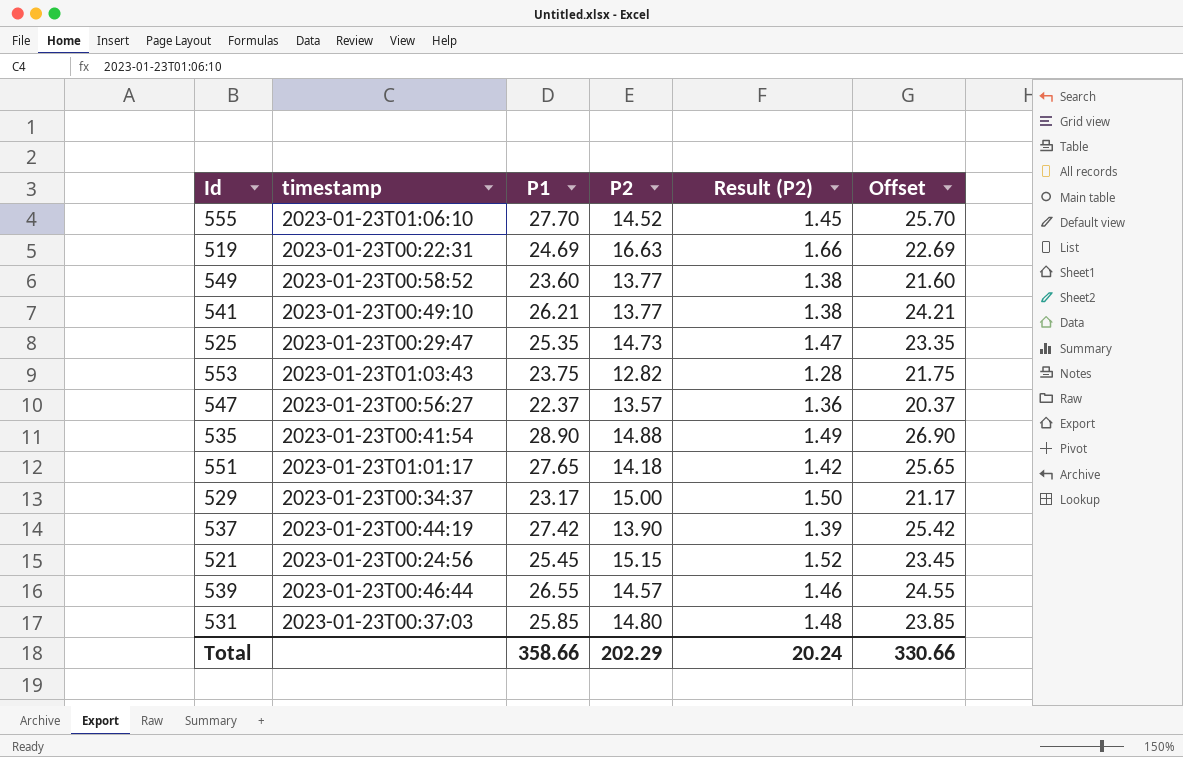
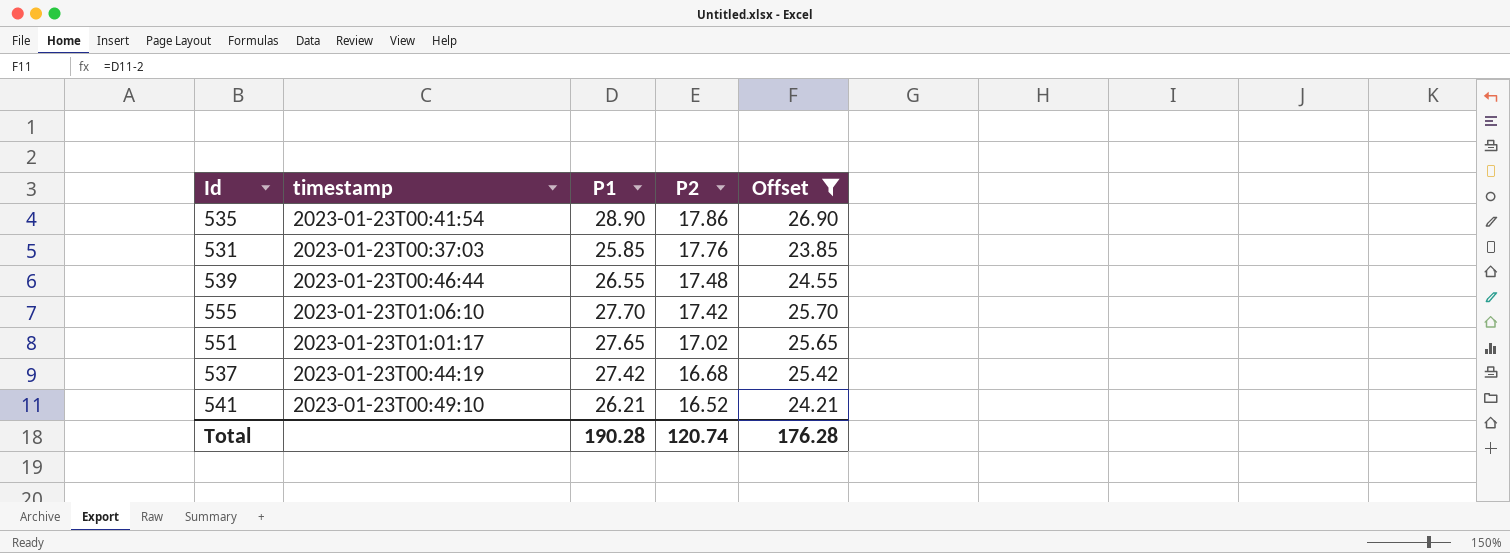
filter: none -> Offset >= 23.85
row order: none -> P2 descending
column Result (P2) | formula: [P2] * 0.1 -> none
535 | P2: 14.88 -> 17.86
531 | P2: 14.80 -> 17.76
539 | P2: 14.57 -> 17.48
555 | P2: 14.52 -> 17.42
551 | P2: 14.18 -> 17.02
537 | P2: 13.90 -> 16.68
541 | P2: 13.77 -> 16.52
Total | P1: 358.66 -> 190.28
Total | P2: 202.29 -> 120.74
Total | Offset: 330.66 -> 176.28

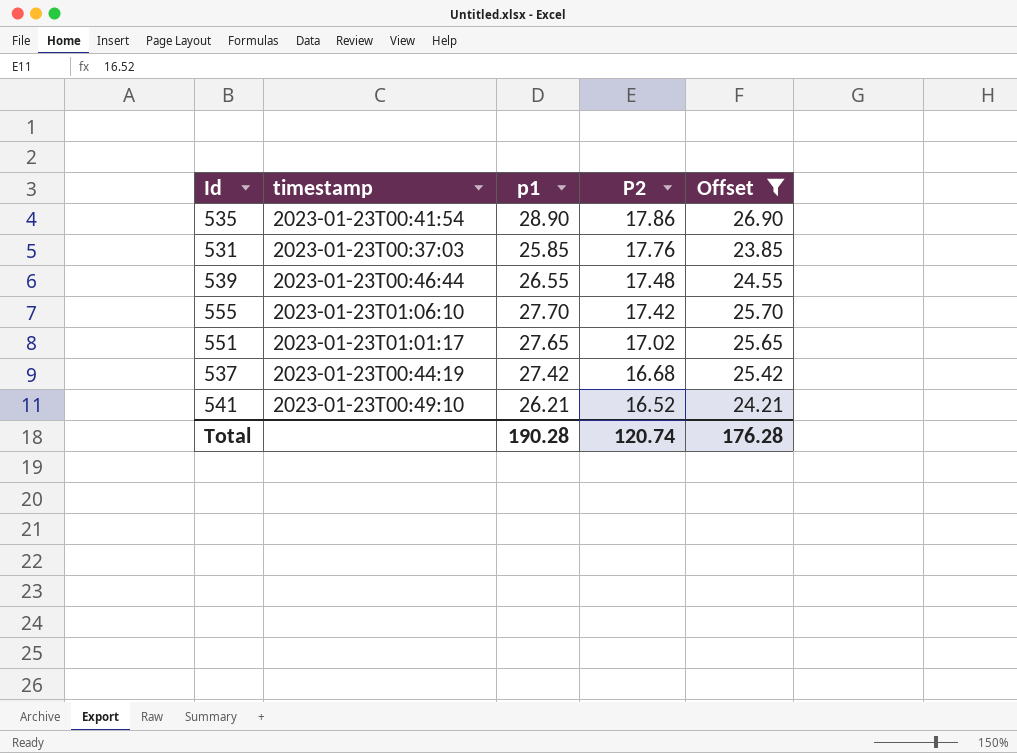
column name: P1 -> p1

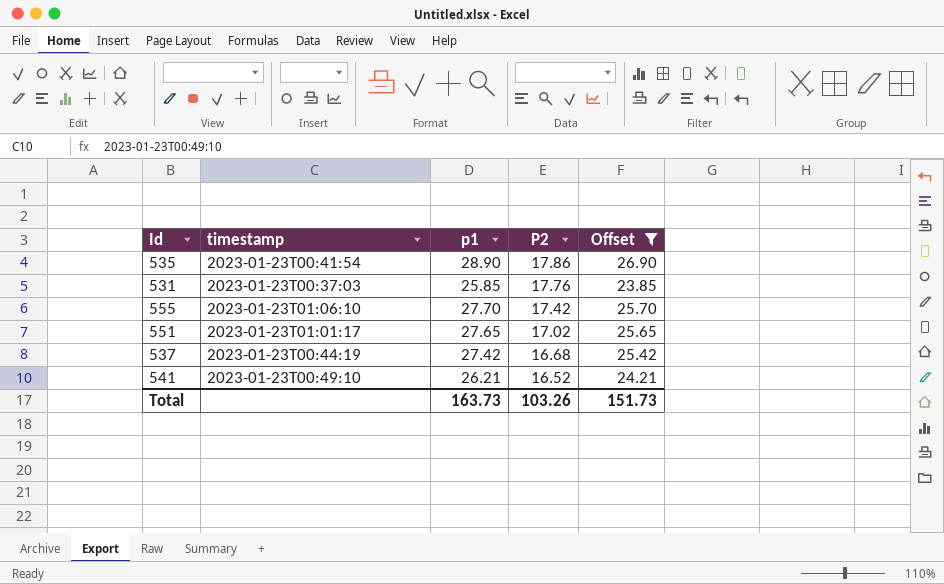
row 539: 2023-01-23T00:46:44 | 26.55 | 17.48 | 24.55 -> none
Total | p1: 190.28 -> 163.73
Total | P2: 120.74 -> 103.26
Total | Offset: 176.28 -> 151.73

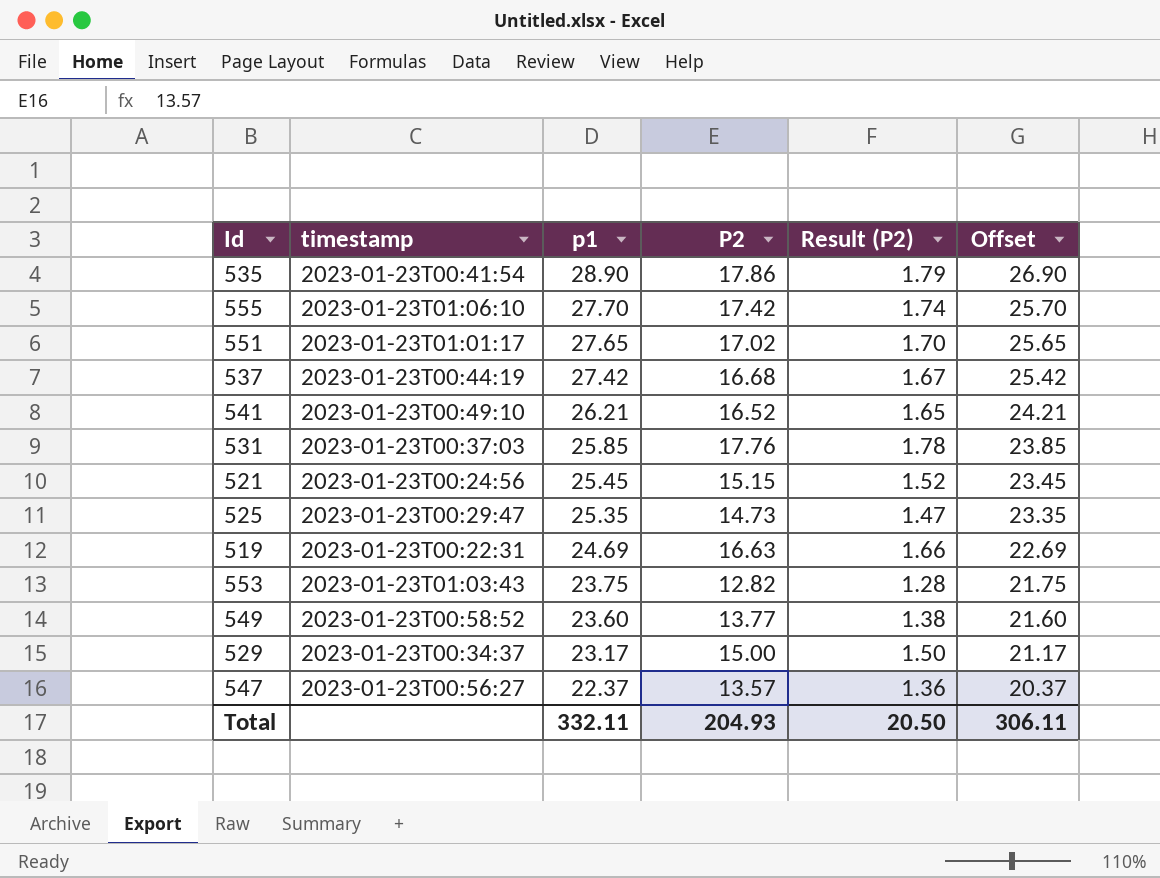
filter: Offset >= 23.85 -> none
row order: P2 descending -> p1 descending
column Result (P2) | formula: none -> [P2] * 0.1
Total | p1: 163.73 -> 332.11
Total | P2: 103.26 -> 204.93
Total | Offset: 151.73 -> 306.11

